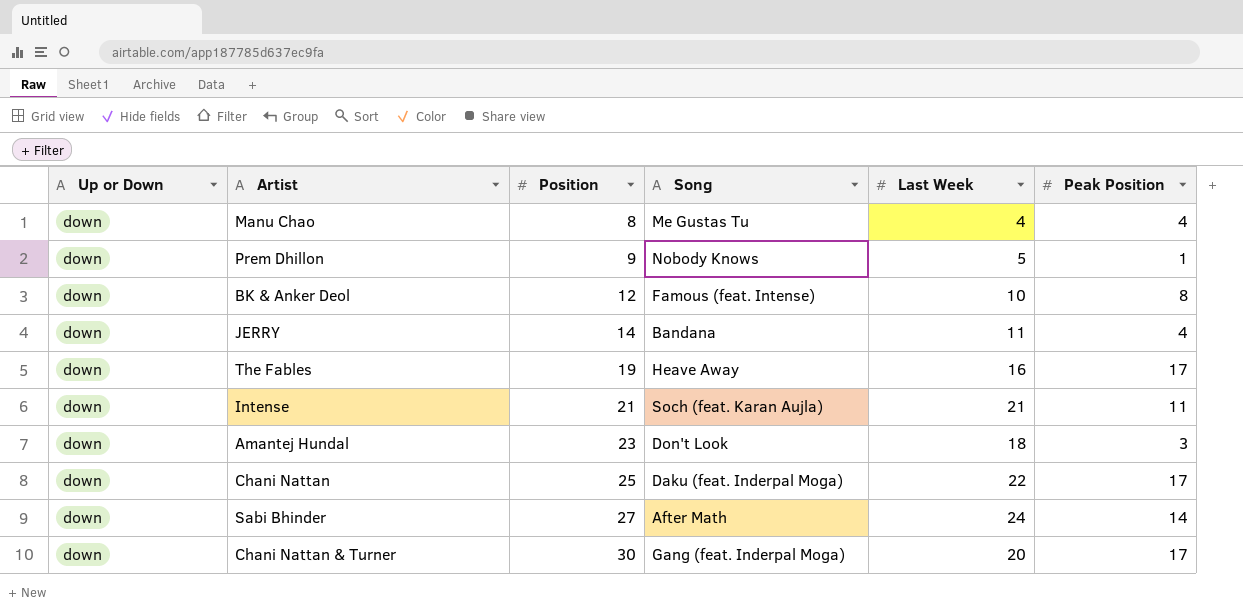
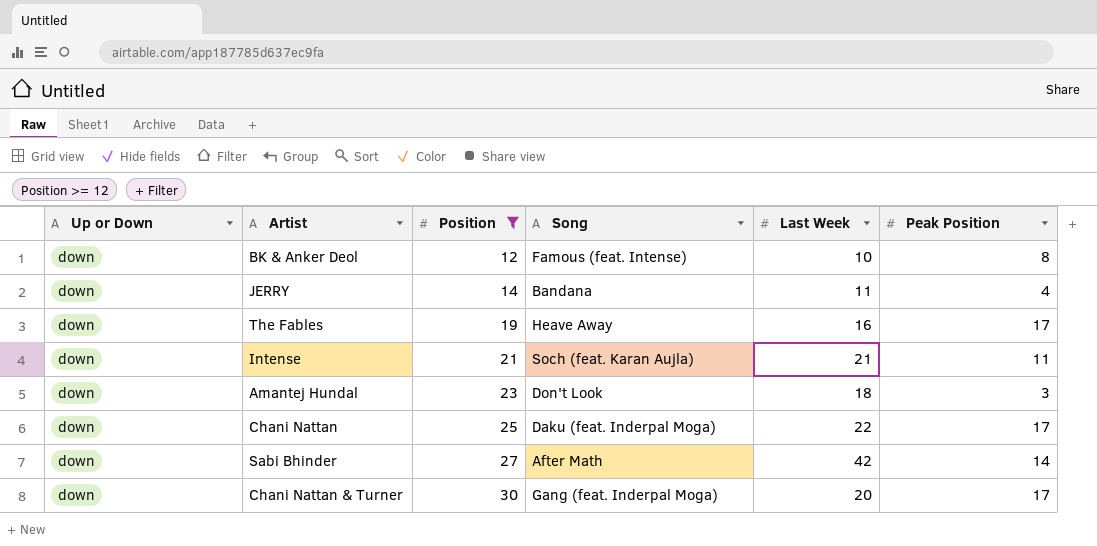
filter: none -> Position >= 12
Sabi Bhinder | Last Week: 24 -> 42

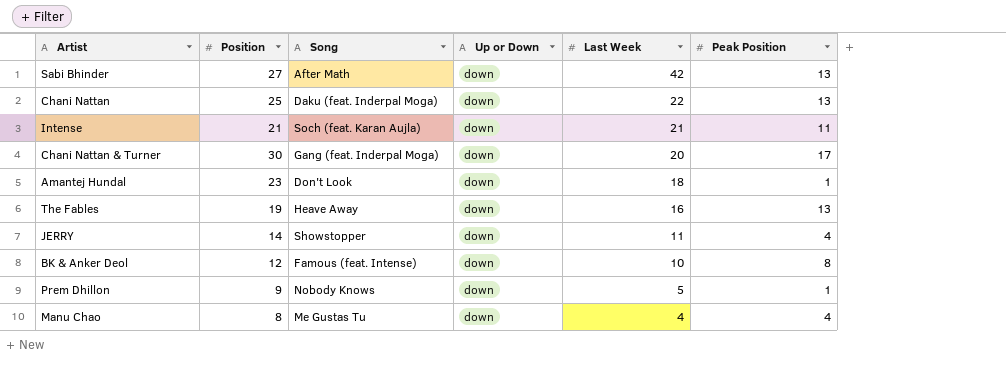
filter: Position >= 12 -> none
row order: Position ascending -> Last Week descending
column Up or Down | position: 1 -> 4
Sabi Bhinder | Peak Position: 14 -> 13
Chani Nattan | Peak Position: 17 -> 13
Amantej Hundal | Peak Position: 3 -> 1
The Fables | Peak Position: 17 -> 13
JERRY | Song: Bandana -> Showstopper

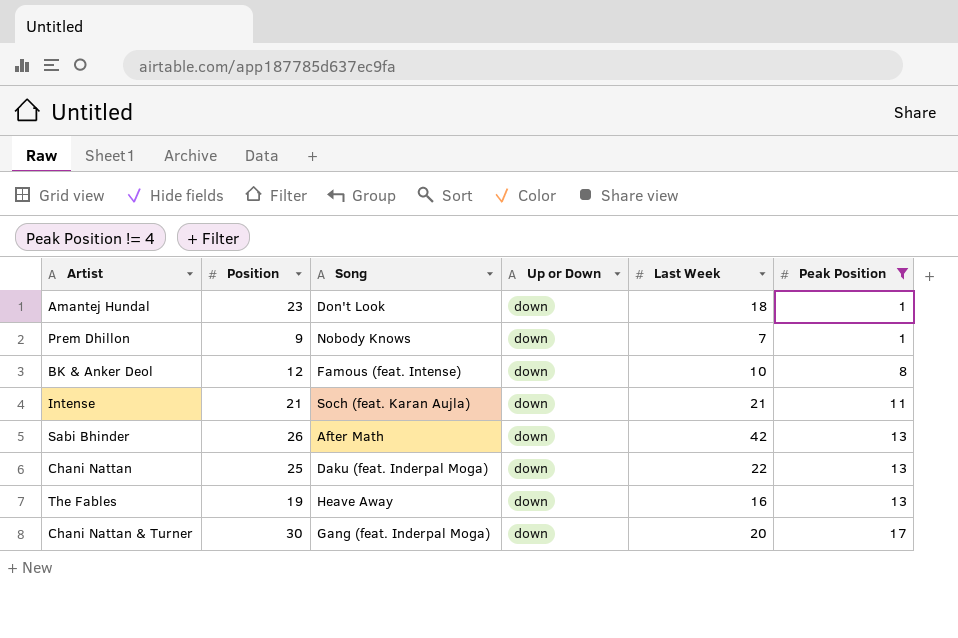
filter: none -> Peak Position != 4
row order: Last Week descending -> Peak Position ascending
Prem Dhillon | Last Week: 5 -> 7
Sabi Bhinder | Position: 27 -> 26

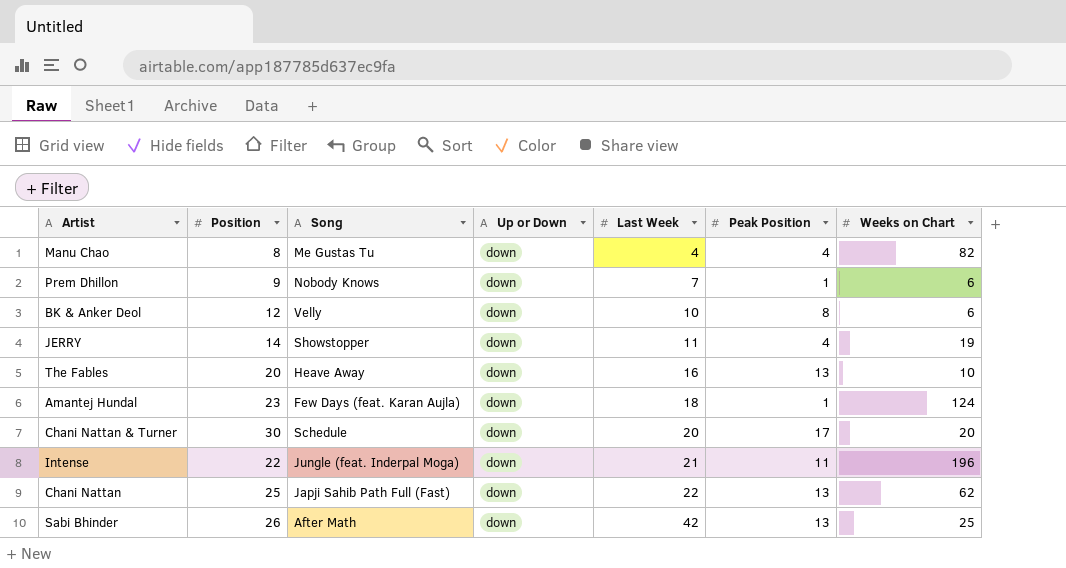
filter: Peak Position != 4 -> none
row order: Peak Position ascending -> Last Week ascending
column Weeks on Chart | position: none -> 7
BK & Anker Deol | Song: Famous (feat. Intense) -> Velly
The Fables | Position: 19 -> 20
Amantej Hundal | Song: Don't Look -> Few Days (feat. Karan Aujla)
Chani Nattan & Turner | Song: Gang (feat. Inderpal Moga) -> Schedule
Intense | Position: 21 -> 22
Intense | Song: Soch (feat. Karan Aujla) -> Jungle (feat. Inderpal Moga)
Chani Nattan | Song: Daku (feat. Inderpal Moga) -> Japji Sahib Path Full (Fast)

